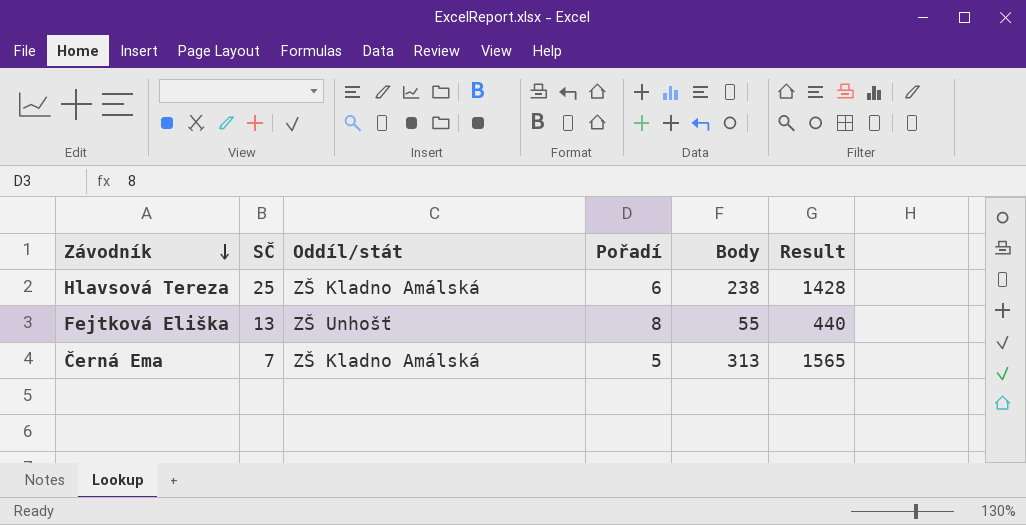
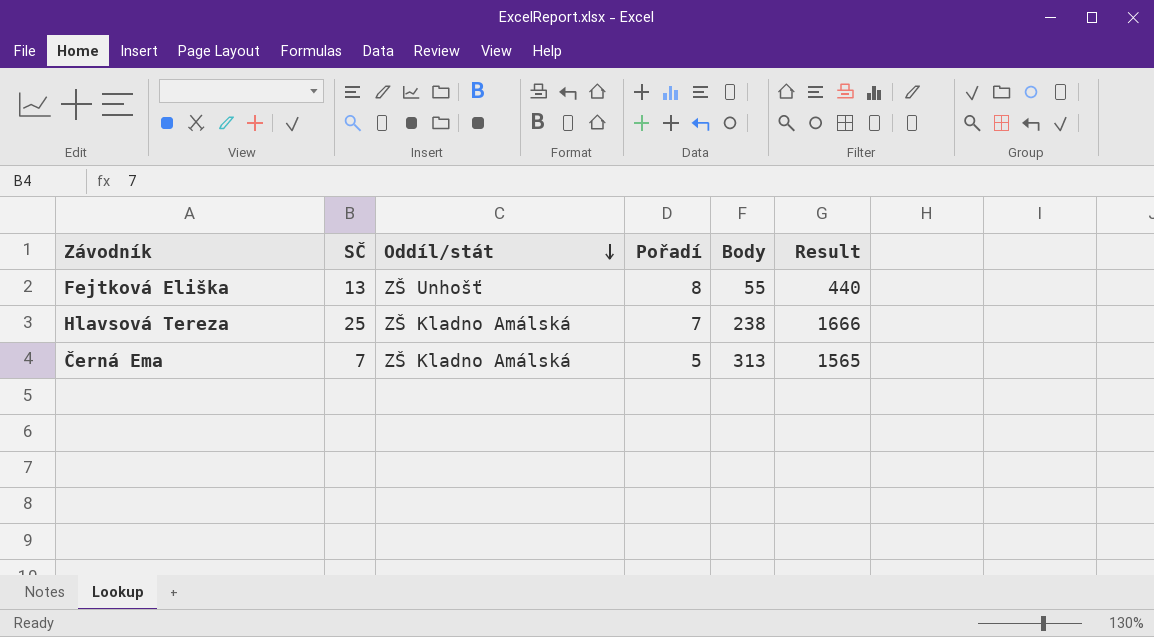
row order: Závodník descending -> Oddíl/stát descending
Hlavsová Tereza | Pořadí: 6 -> 7
Hlavsová Tereza | Result: 1428 -> 1666

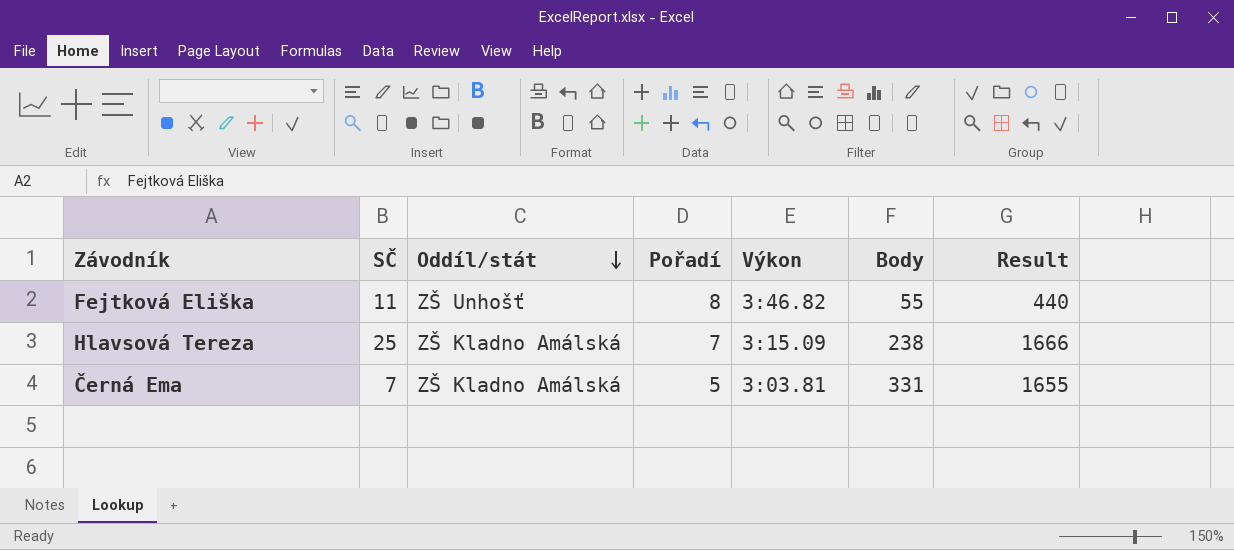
column Výkon | position: none -> 5
Fejtková Eliška | SČ: 13 -> 11
Černá Ema | Body: 313 -> 331
Černá Ema | Result: 1565 -> 1655

